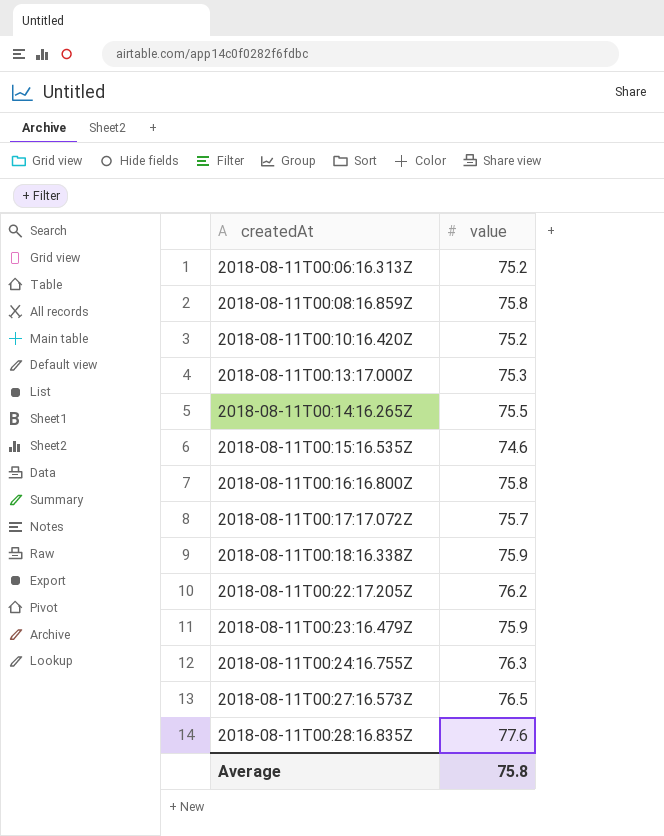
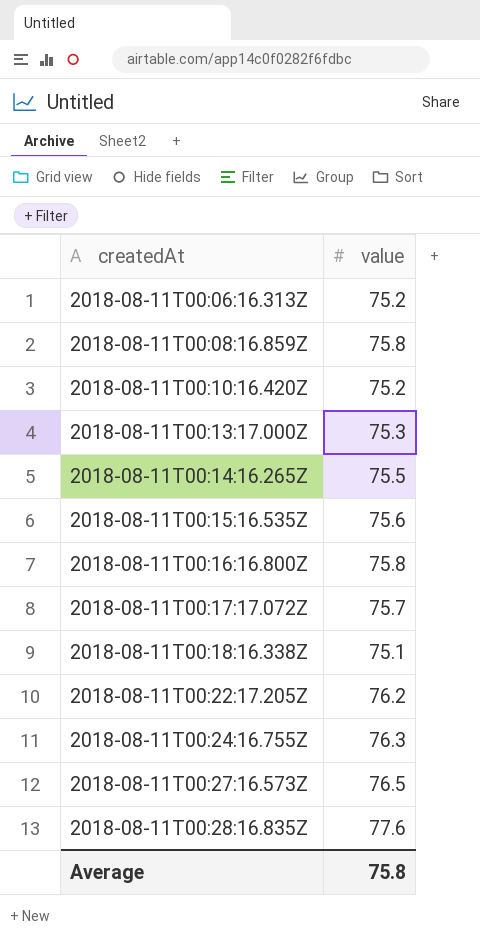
row 2018-08-11T00:23:16.479Z: 75.9 -> none
2018-08-11T00:15:16.535Z | value: 74.6 -> 75.6
2018-08-11T00:18:16.338Z | value: 75.9 -> 75.1

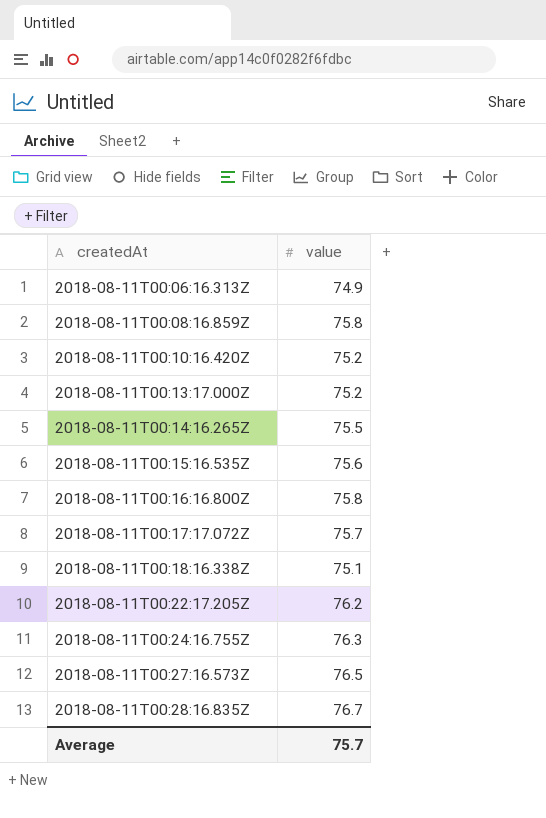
2018-08-11T00:06:16.313Z | value: 75.2 -> 74.9
2018-08-11T00:13:17.000Z | value: 75.3 -> 75.2
2018-08-11T00:28:16.835Z | value: 77.6 -> 76.7
Average | value: 75.8 -> 75.7

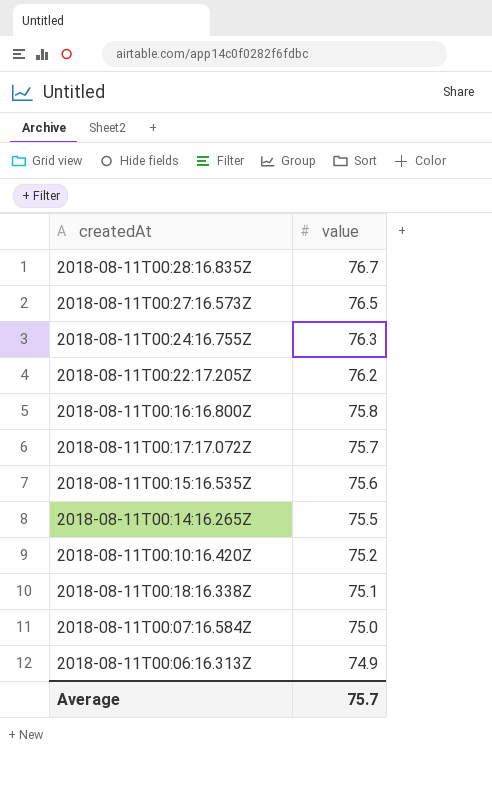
row order: createdAt ascending -> value descending
row 2018-08-11T00:08:16.859Z: 75.8 -> none
row 2018-08-11T00:13:17.000Z: 75.2 -> none
row 2018-08-11T00:07:16.584Z: none -> 75.0

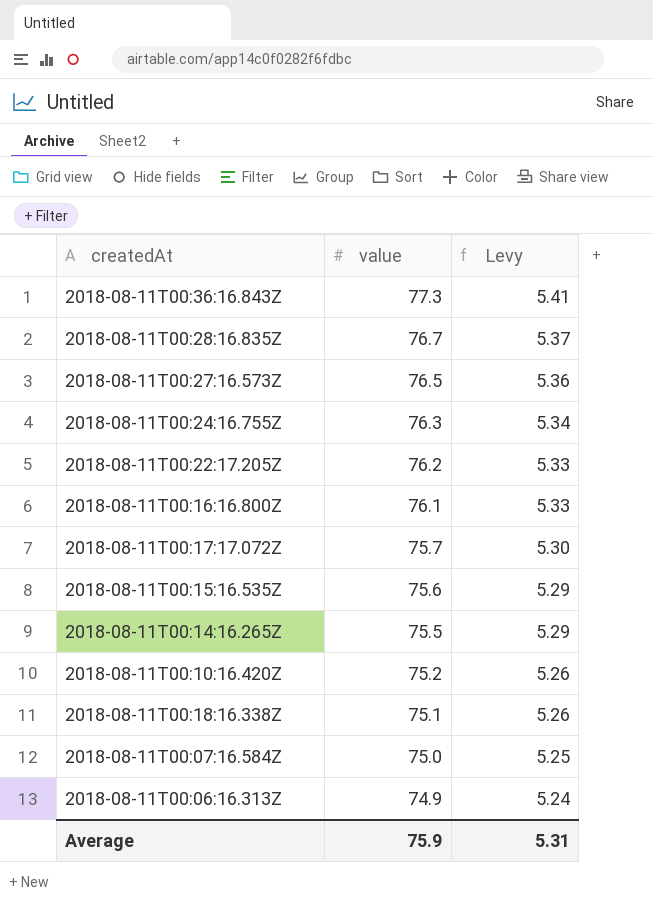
column Levy | formula: none -> [value] * 0.07
row 2018-08-11T00:36:16.843Z: none -> 77.3 | 5.41
2018-08-11T00:16:16.800Z | value: 75.8 -> 76.1
Average | value: 75.7 -> 75.9

